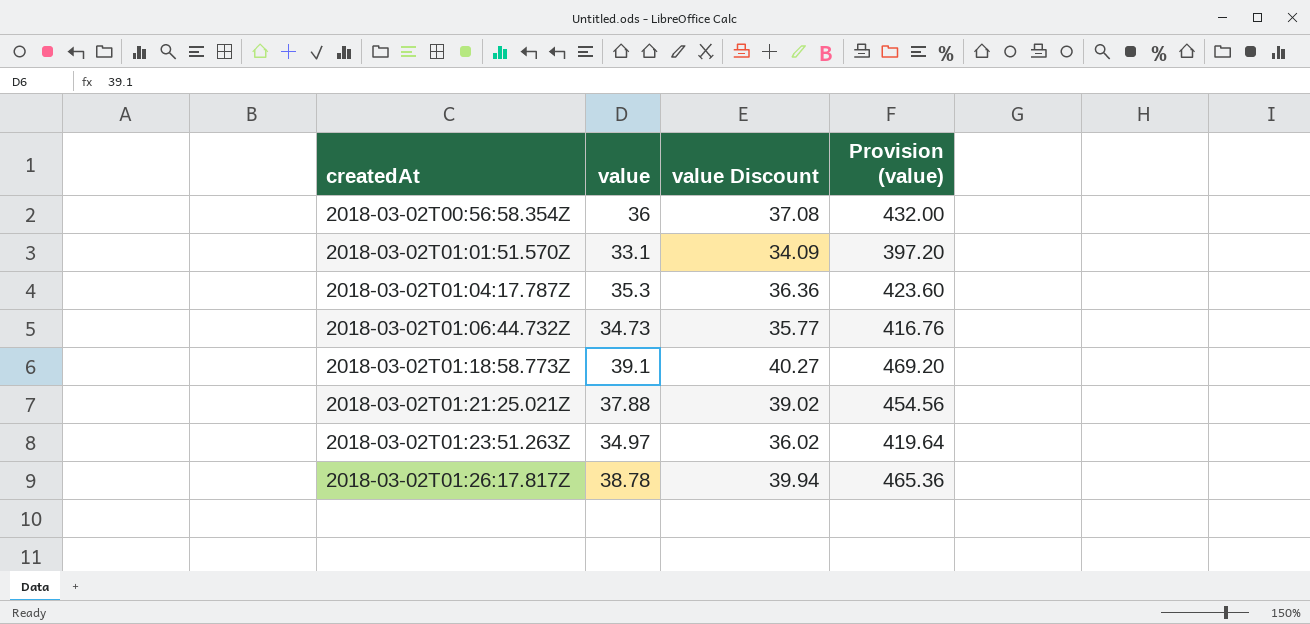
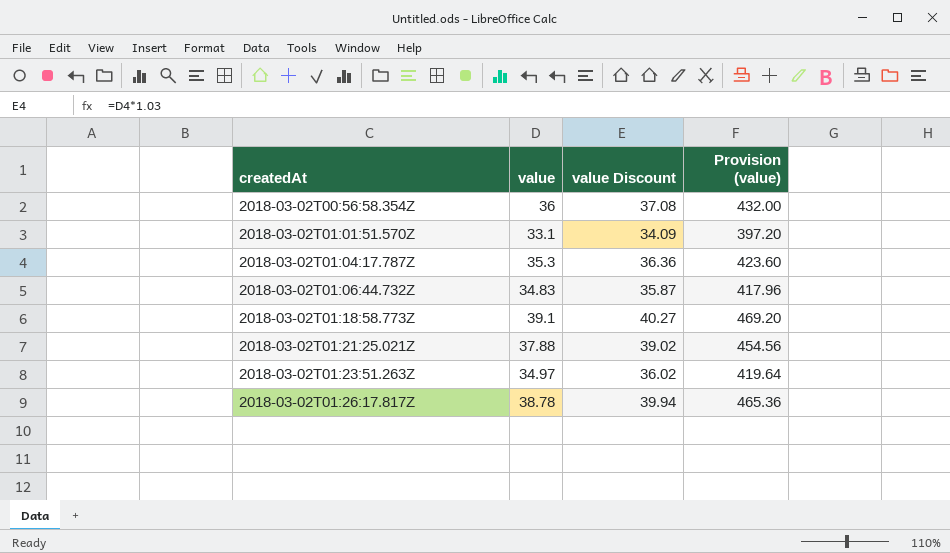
2018-03-02T01:06:44.732Z | value: 34.73 -> 34.83
2018-03-02T01:06:44.732Z | value Discount: 35.77 -> 35.87
2018-03-02T01:06:44.732Z | Provision (value): 416.76 -> 417.96

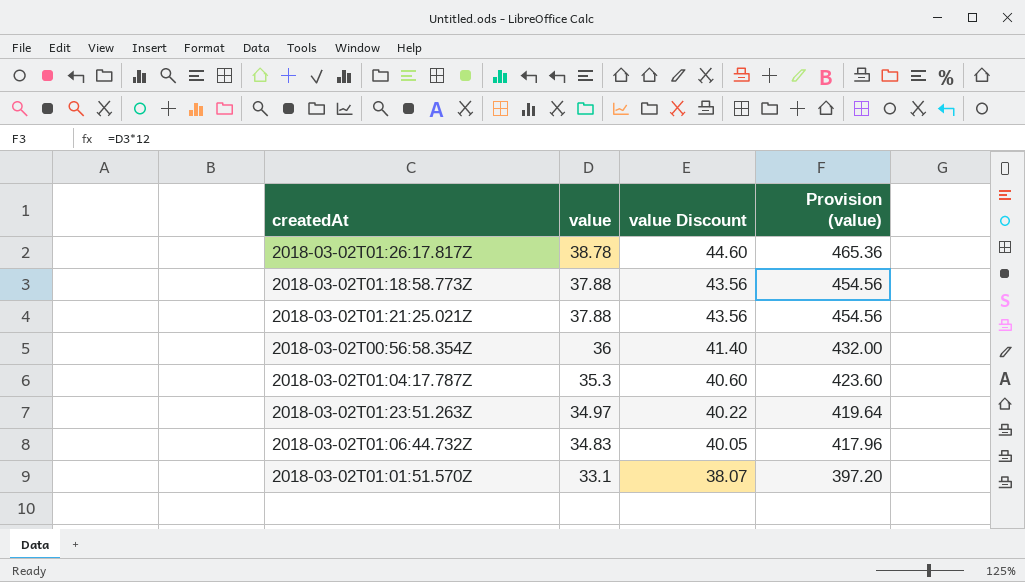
row order: createdAt ascending -> value descending
column value Discount | formula: [value] * 1.03 -> [value] * 1.15
2018-03-02T01:18:58.773Z | value: 39.1 -> 37.88
2018-03-02T01:18:58.773Z | Provision (value): 469.20 -> 454.56

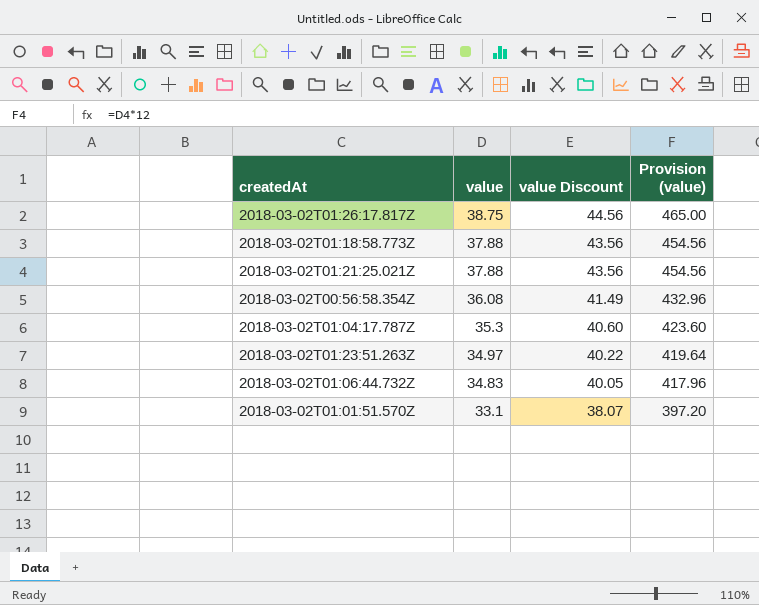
2018-03-02T01:26:17.817Z | value: 38.78 -> 38.75
2018-03-02T01:26:17.817Z | value Discount: 44.60 -> 44.56
2018-03-02T01:26:17.817Z | Provision (value): 465.36 -> 465.00
2018-03-02T00:56:58.354Z | value: 36 -> 36.08
2018-03-02T00:56:58.354Z | value Discount: 41.40 -> 41.49
2018-03-02T00:56:58.354Z | Provision (value): 432.00 -> 432.96

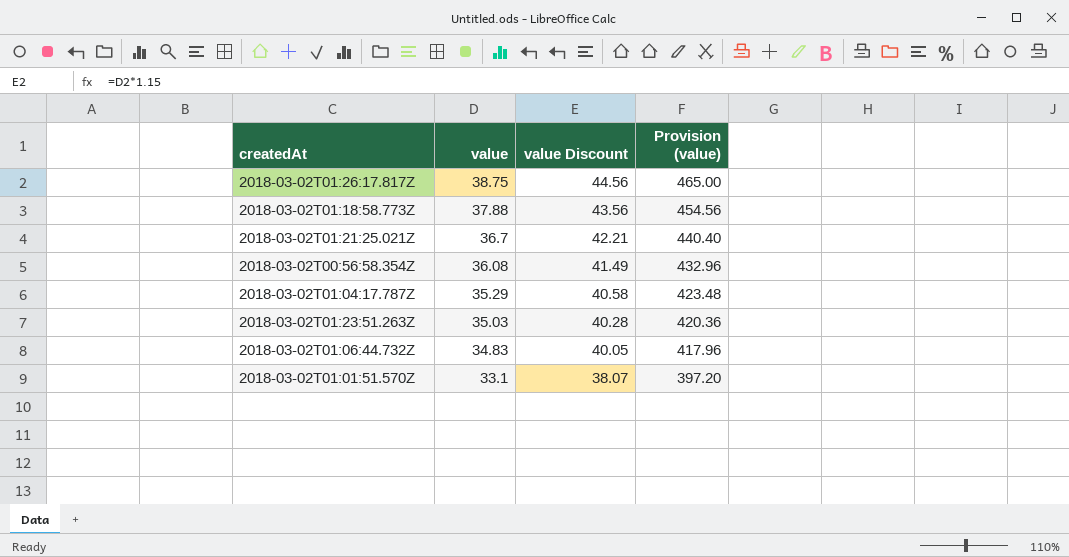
2018-03-02T01:21:25.021Z | value: 37.88 -> 36.7
2018-03-02T01:21:25.021Z | value Discount: 43.56 -> 42.21
2018-03-02T01:21:25.021Z | Provision (value): 454.56 -> 440.40
2018-03-02T01:04:17.787Z | value: 35.3 -> 35.29
2018-03-02T01:04:17.787Z | value Discount: 40.60 -> 40.58
2018-03-02T01:04:17.787Z | Provision (value): 423.60 -> 423.48
2018-03-02T01:23:51.263Z | value: 34.97 -> 35.03
2018-03-02T01:23:51.263Z | value Discount: 40.22 -> 40.28
2018-03-02T01:23:51.263Z | Provision (value): 419.64 -> 420.36

